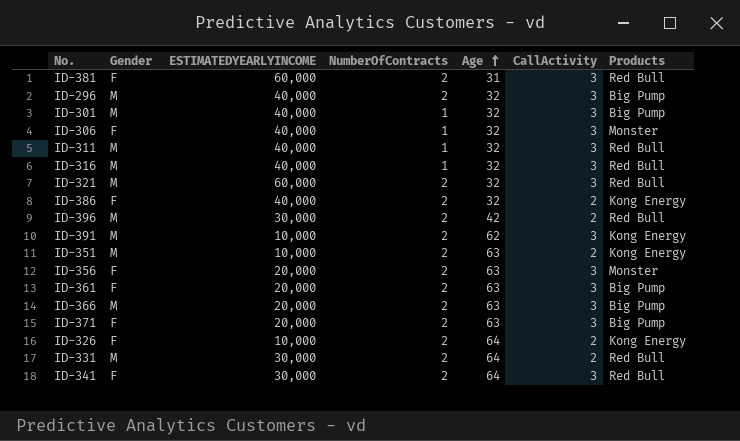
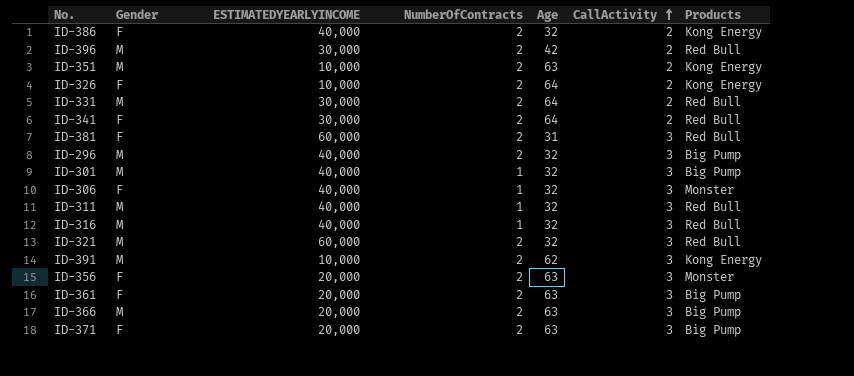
row order: Age ascending -> CallActivity ascending
ID-341 | CallActivity: 3 -> 2

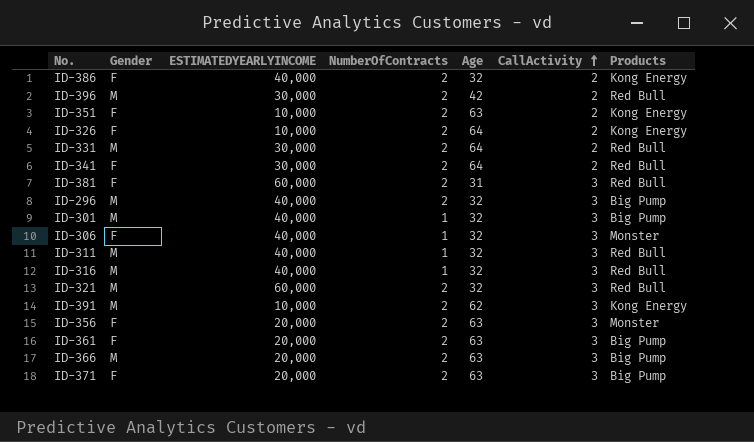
ID-351 | Gender: M -> F

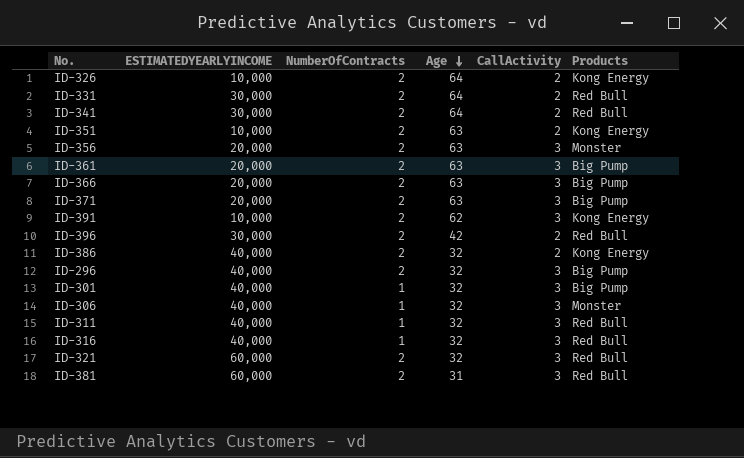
row order: CallActivity ascending -> Age descending
column Gender | position: 2 -> none

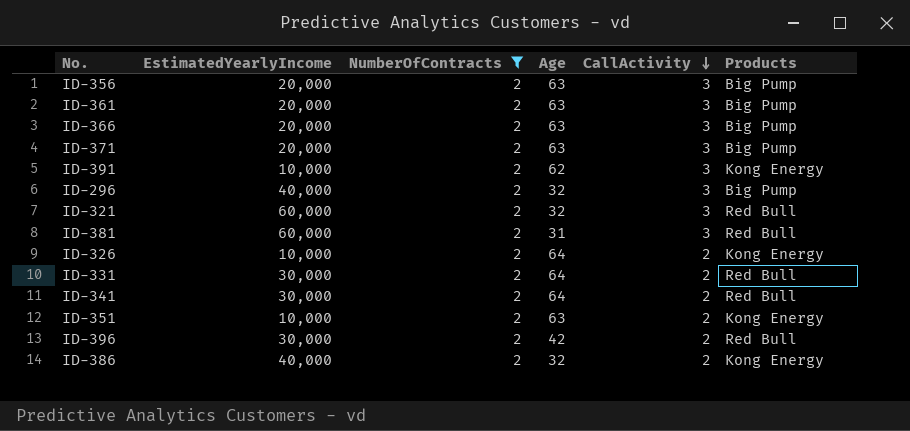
filter: none -> NumberOfContracts = 2
row order: Age descending -> CallActivity descending
column name: ESTIMATEDYEARLYINCOME -> EstimatedYearlyIncome
ID-356 | Products: Monster -> Big Pump

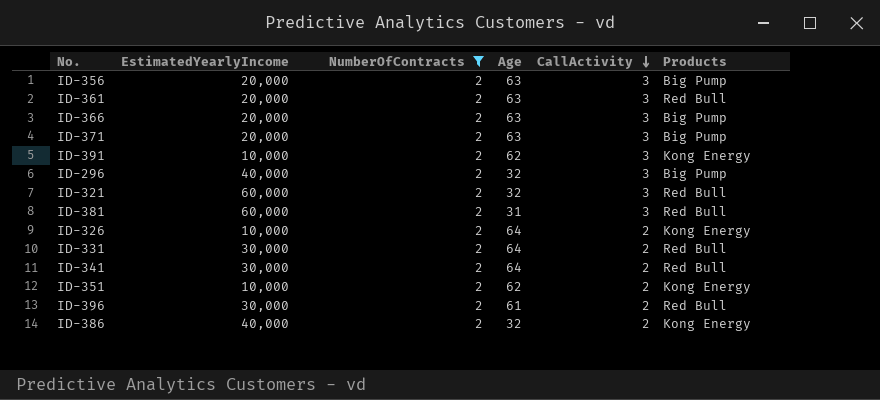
ID-361 | Products: Big Pump -> Red Bull
ID-351 | Age: 63 -> 62
ID-396 | Age: 42 -> 61

